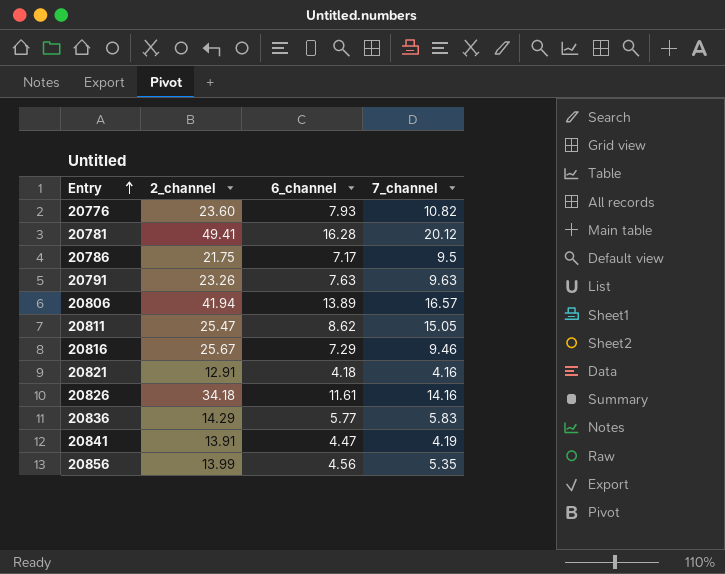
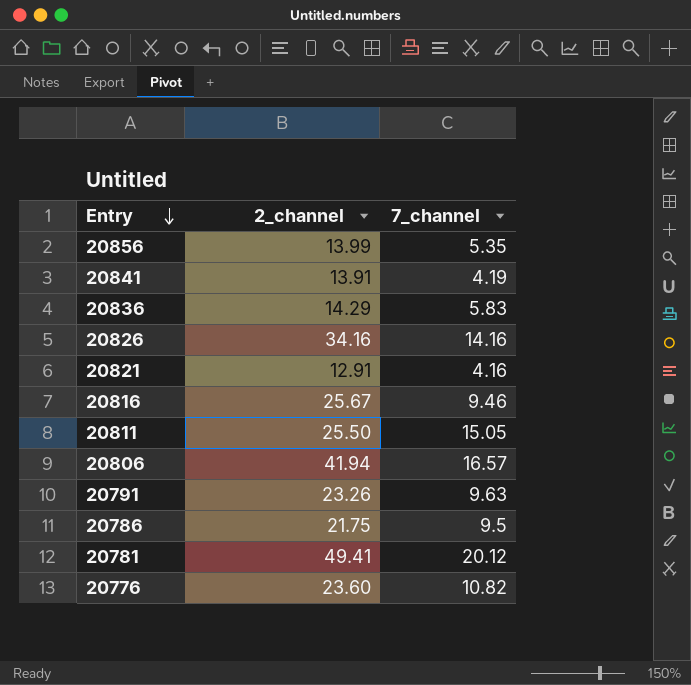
row order: Entry ascending -> Entry descending
column 6_channel | position: 3 -> none
20826 | 2_channel: 34.18 -> 34.16
20811 | 2_channel: 25.47 -> 25.50

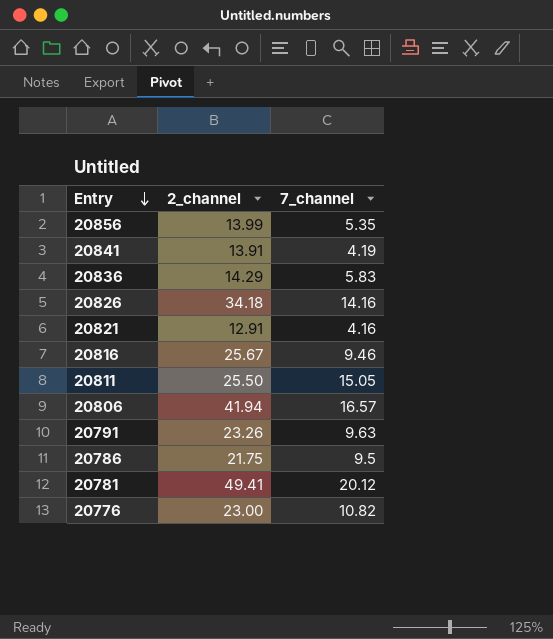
20826 | 2_channel: 34.16 -> 34.18
20776 | 2_channel: 23.60 -> 23.00

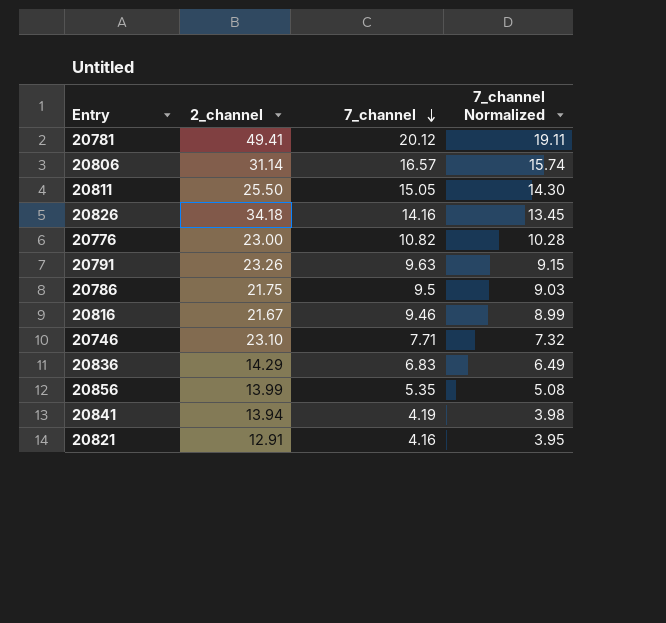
row order: Entry descending -> 7_channel descending
column 7_channel Normalized | formula: none -> [7_channel] * 0.95
20806 | 2_channel: 41.94 -> 31.14
20816 | 2_channel: 25.67 -> 21.67
row 20746: none -> 23.10 | 7.71 | 7.32
20836 | 7_channel: 5.83 -> 6.83
20841 | 2_channel: 13.91 -> 13.94

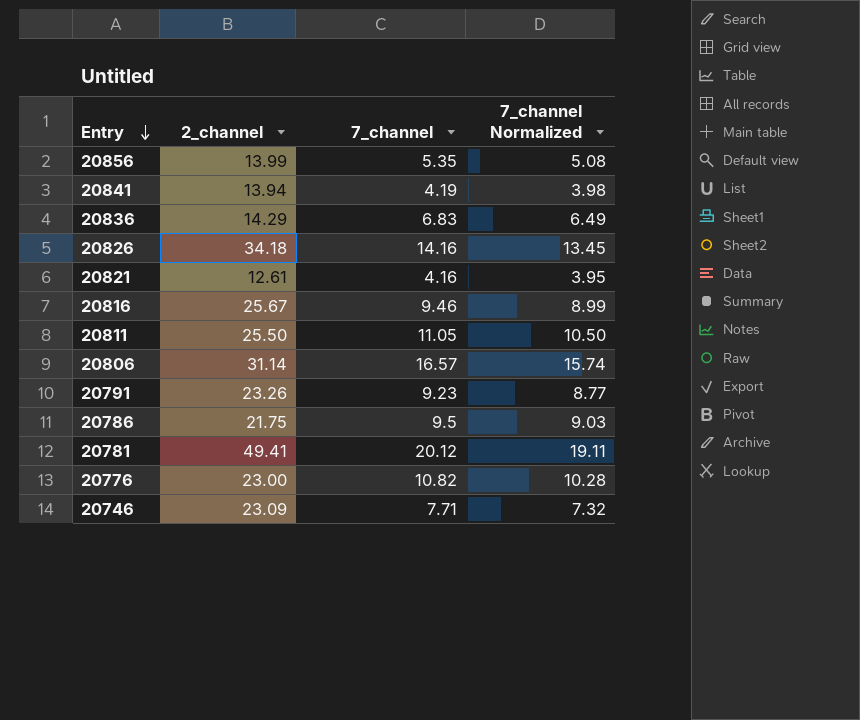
row order: 7_channel descending -> Entry descending
20821 | 2_channel: 12.91 -> 12.61
20816 | 2_channel: 21.67 -> 25.67
20811 | 7_channel: 15.05 -> 11.05
20811 | 7_channel Normalized: 14.30 -> 10.50
20791 | 7_channel: 9.63 -> 9.23
20791 | 7_channel Normalized: 9.15 -> 8.77
20746 | 2_channel: 23.10 -> 23.09

